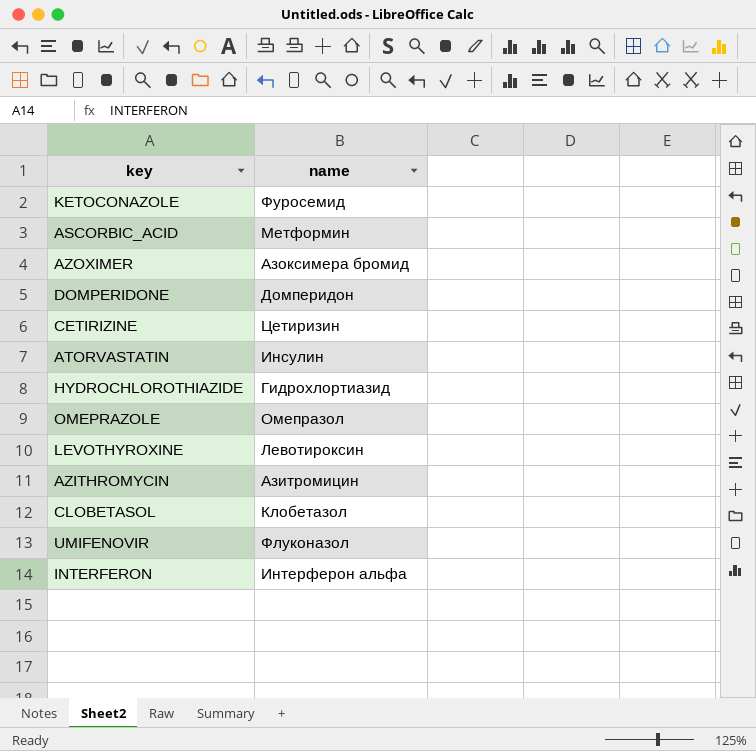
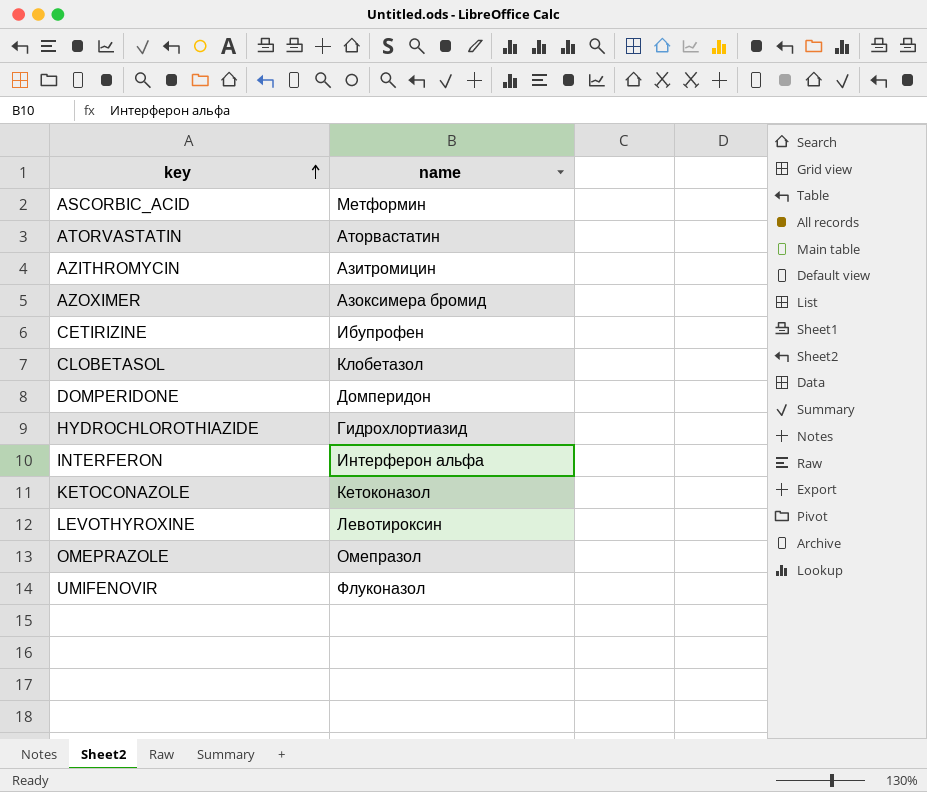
row order: none -> key ascending
ATORVASTATIN | name: Инсулин -> Аторвастатин
CETIRIZINE | name: Цетиризин -> Ибупрофен
KETOCONAZOLE | name: Фуросемид -> Кетоконазол

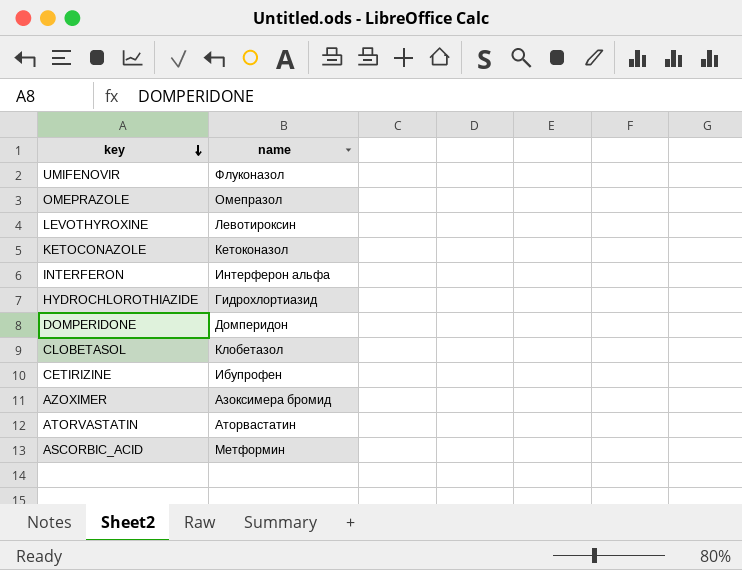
row order: key ascending -> key descending
row AZITHROMYCIN: Азитромицин -> none

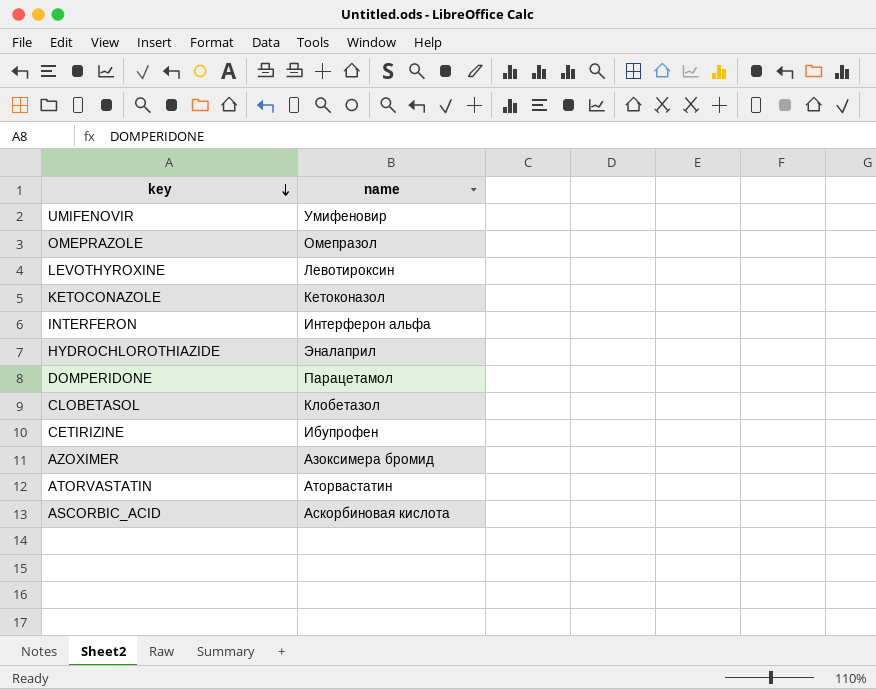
UMIFENOVIR | name: Флуконазол -> Умифеновир
HYDROCHLOROTHIAZIDE | name: Гидрохлортиазид -> Эналаприл
DOMPERIDONE | name: Домперидон -> Парацетамол
ASCORBIC_ACID | name: Метформин -> Аскорбиновая кислота

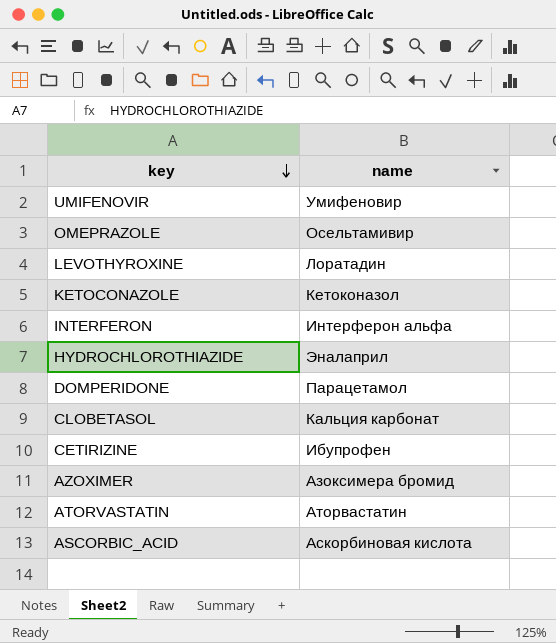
OMEPRAZOLE | name: Омепразол -> Осельтамивир
LEVOTHYROXINE | name: Левотироксин -> Лоратадин
CLOBETASOL | name: Клобетазол -> Кальция карбонат

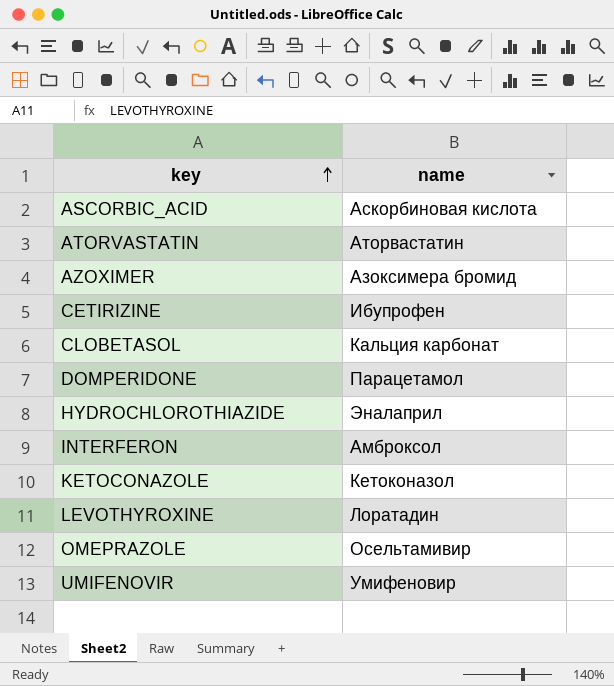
row order: key descending -> key ascending
INTERFERON | name: Интерферон альфа -> Амброксол

